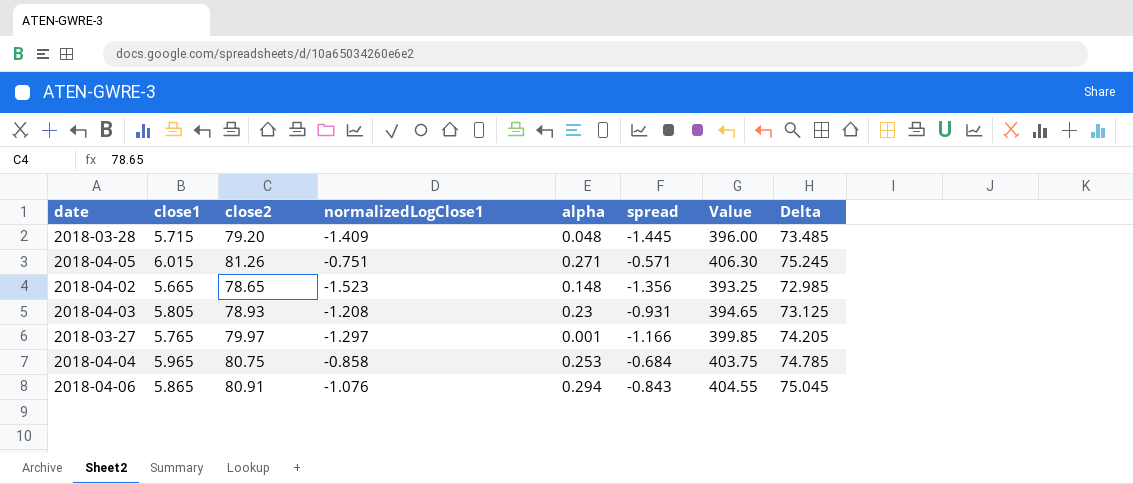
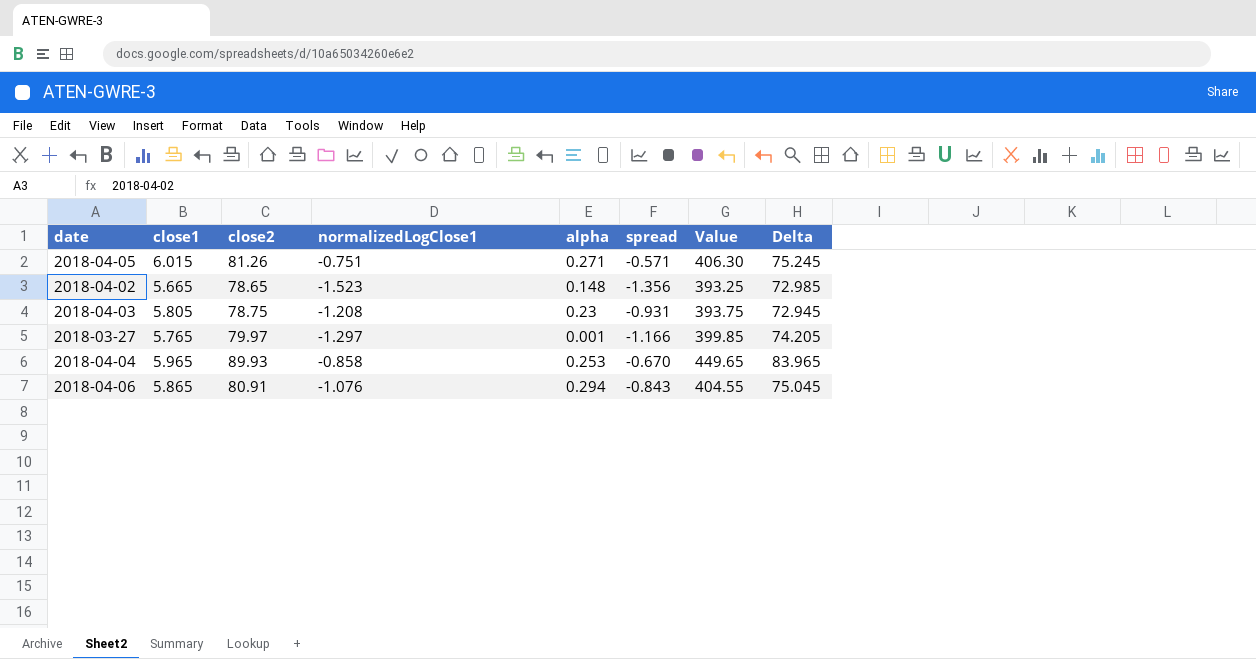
row 2018-03-28: 5.715 | 79.20 | -1.409 | 0.048 | -1.445 | 396.00 | 73.485 -> none
2018-04-03 | close2: 78.93 -> 78.75
2018-04-03 | Value: 394.65 -> 393.75
2018-04-03 | Delta: 73.125 -> 72.945
2018-04-04 | close2: 80.75 -> 89.93
2018-04-04 | spread: -0.684 -> -0.670
2018-04-04 | Value: 403.75 -> 449.65
2018-04-04 | Delta: 74.785 -> 83.965

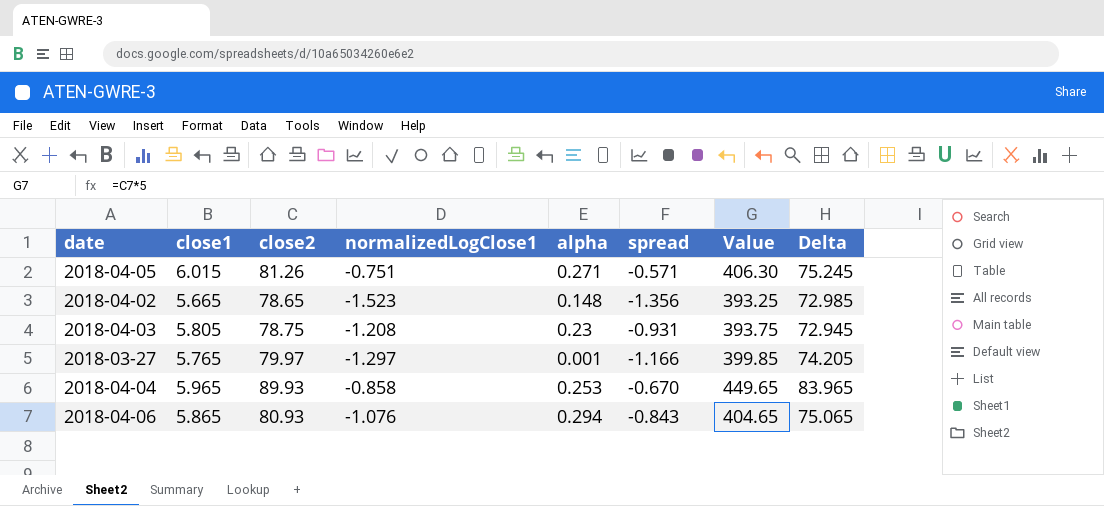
2018-04-06 | close2: 80.91 -> 80.93
2018-04-06 | Value: 404.55 -> 404.65
2018-04-06 | Delta: 75.045 -> 75.065

